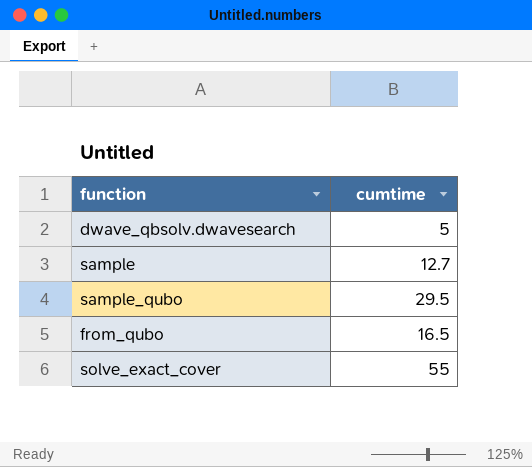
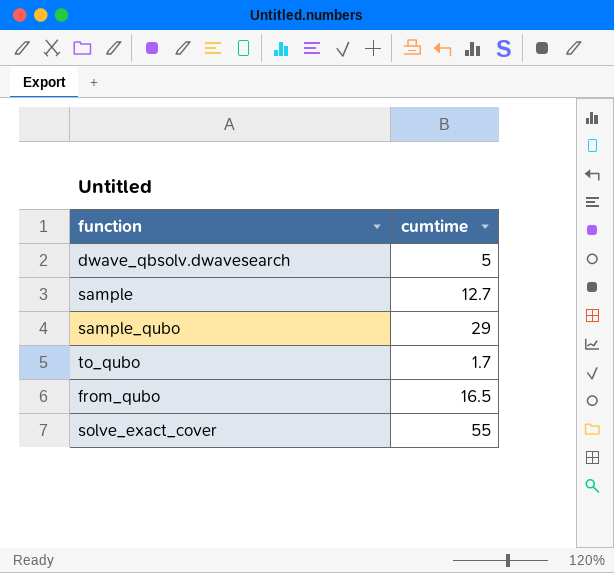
sample_qubo | cumtime: 29.5 -> 29
row to_qubo: none -> 1.7

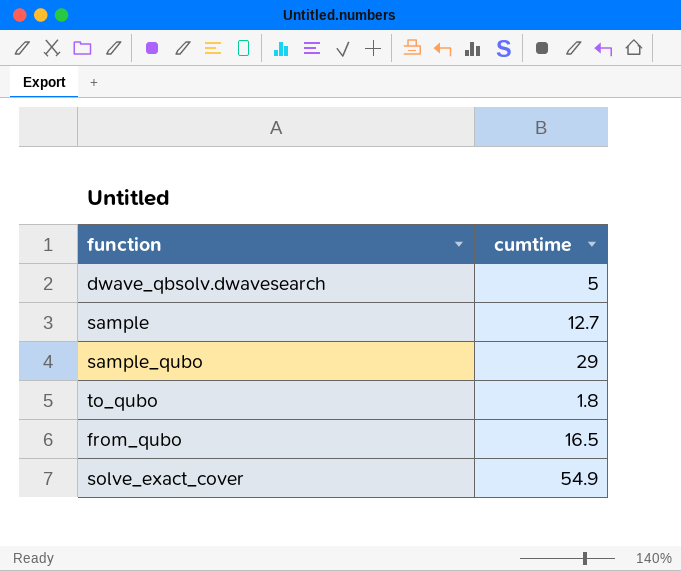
to_qubo | cumtime: 1.7 -> 1.8
solve_exact_cover | cumtime: 55 -> 54.9

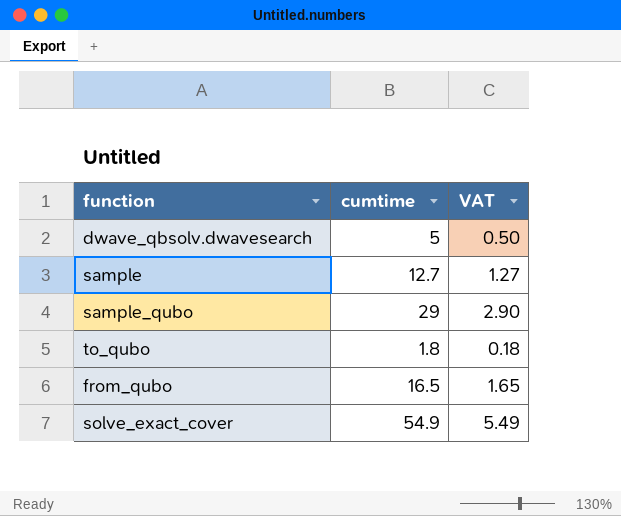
column VAT | formula: none -> [cumtime] * 0.1

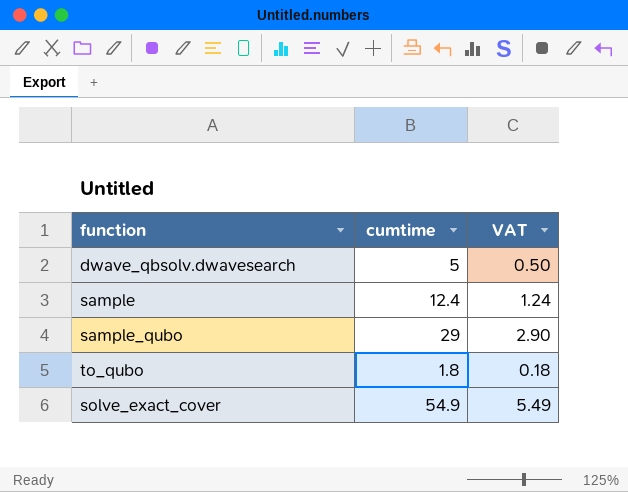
row from_qubo: 16.5 | 1.65 -> none
sample | cumtime: 12.7 -> 12.4
sample | VAT: 1.27 -> 1.24

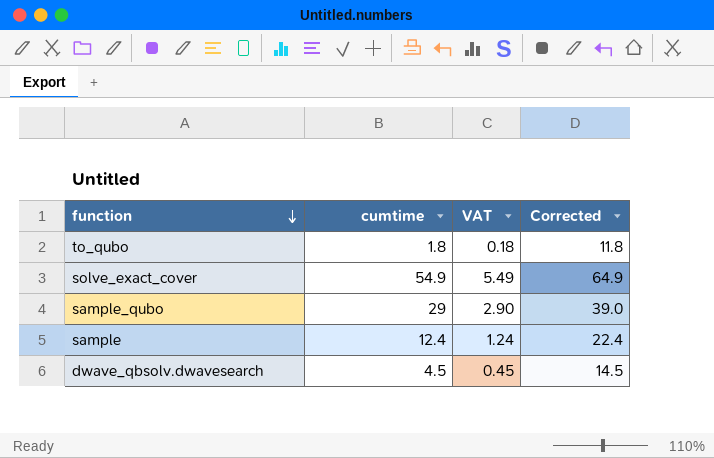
row order: none -> function descending
column Corrected | formula: none -> [cumtime] + 10
dwave_qbsolv.dwavesearch | cumtime: 5 -> 4.5
dwave_qbsolv.dwavesearch | VAT: 0.50 -> 0.45

